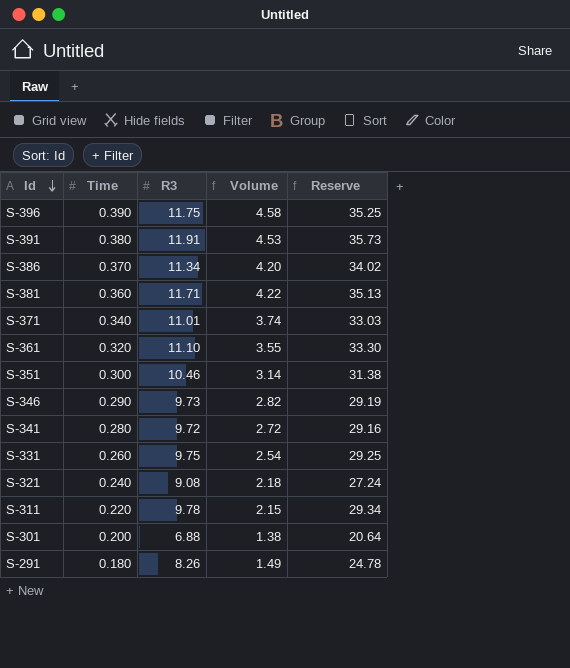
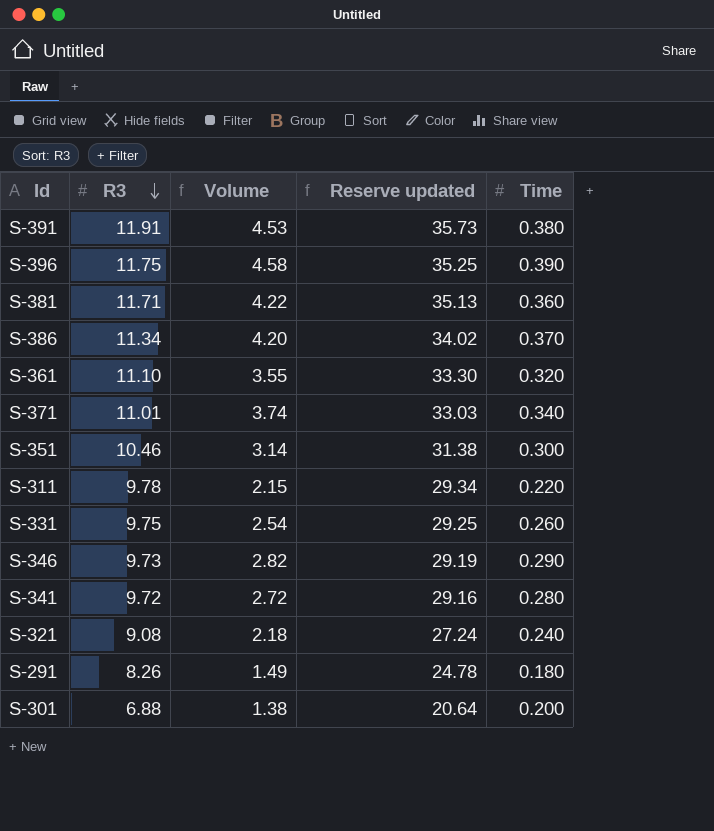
row order: Id descending -> R3 descending
column name: Reserve -> Reserve updated
column Time | position: 2 -> 5

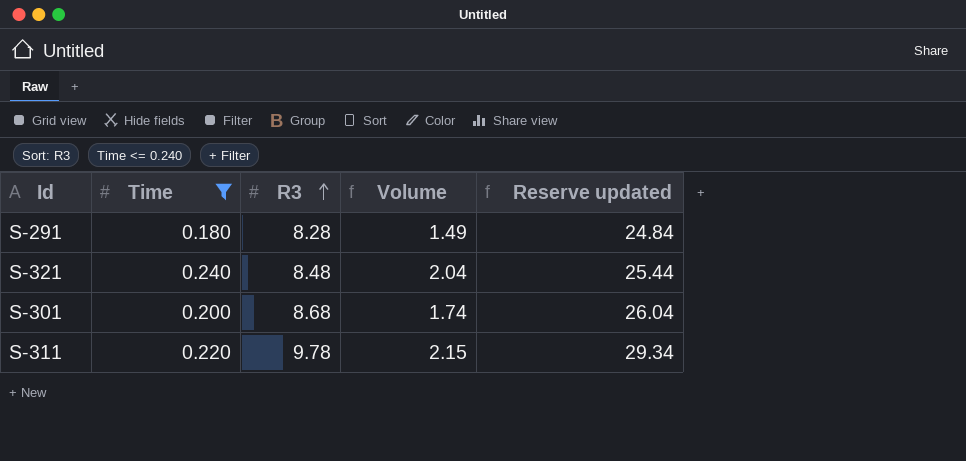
filter: none -> Time <= 0.240
row order: R3 descending -> R3 ascending
column Time | position: 5 -> 2
S-291 | R3: 8.26 -> 8.28
S-291 | Reserve updated: 24.78 -> 24.84
S-321 | R3: 9.08 -> 8.48
S-321 | Volume: 2.18 -> 2.04
S-321 | Reserve updated: 27.24 -> 25.44
S-301 | R3: 6.88 -> 8.68
S-301 | Volume: 1.38 -> 1.74
S-301 | Reserve updated: 20.64 -> 26.04

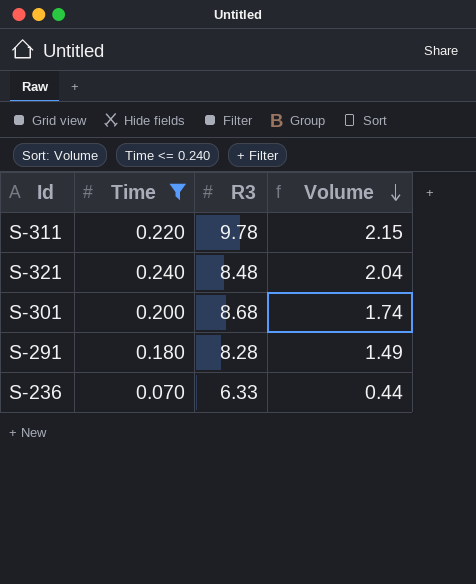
row order: R3 ascending -> Volume descending
column Reserve updated | formula: [R3] * 3 -> none
row S-236: none -> 0.070 | 6.33 | 0.44

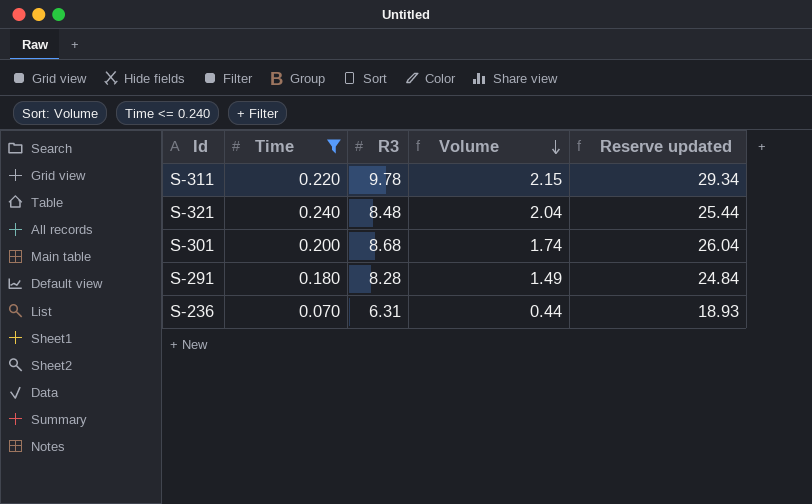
column Reserve updated | formula: none -> [R3] * 3
S-236 | R3: 6.33 -> 6.31

